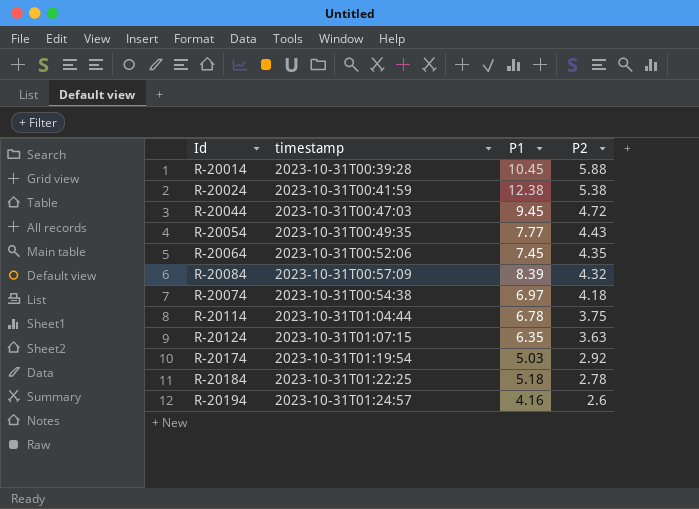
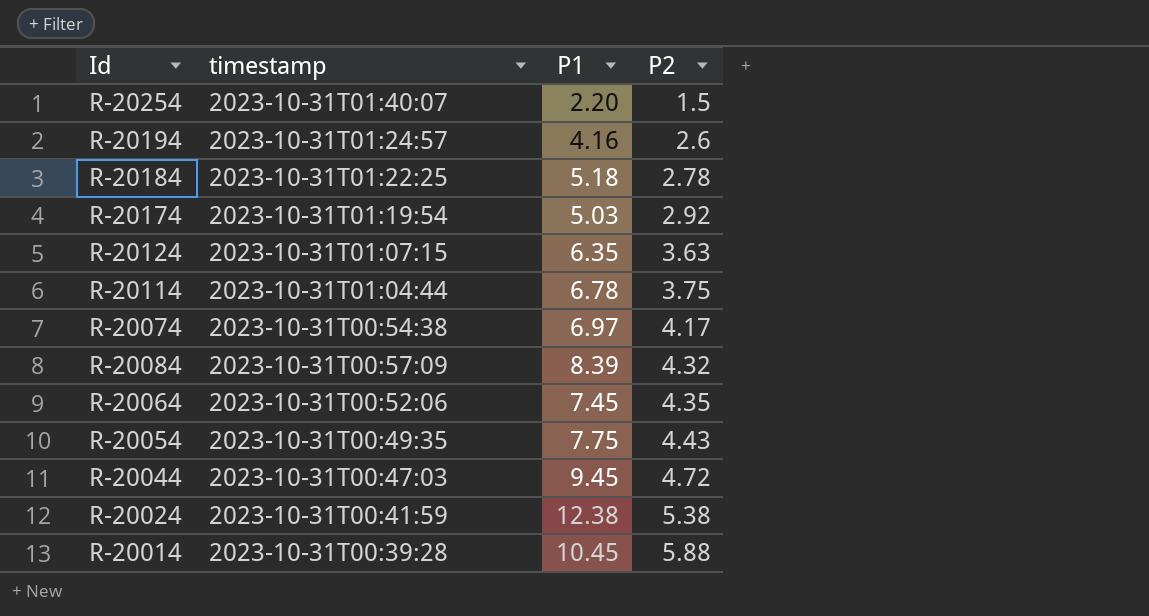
row order: P2 descending -> P2 ascending
row R-20254: none -> 2023-10-31T01:40:07 | 2.20 | 1.5
R-20074 | P2: 4.18 -> 4.17
R-20054 | P1: 7.77 -> 7.75

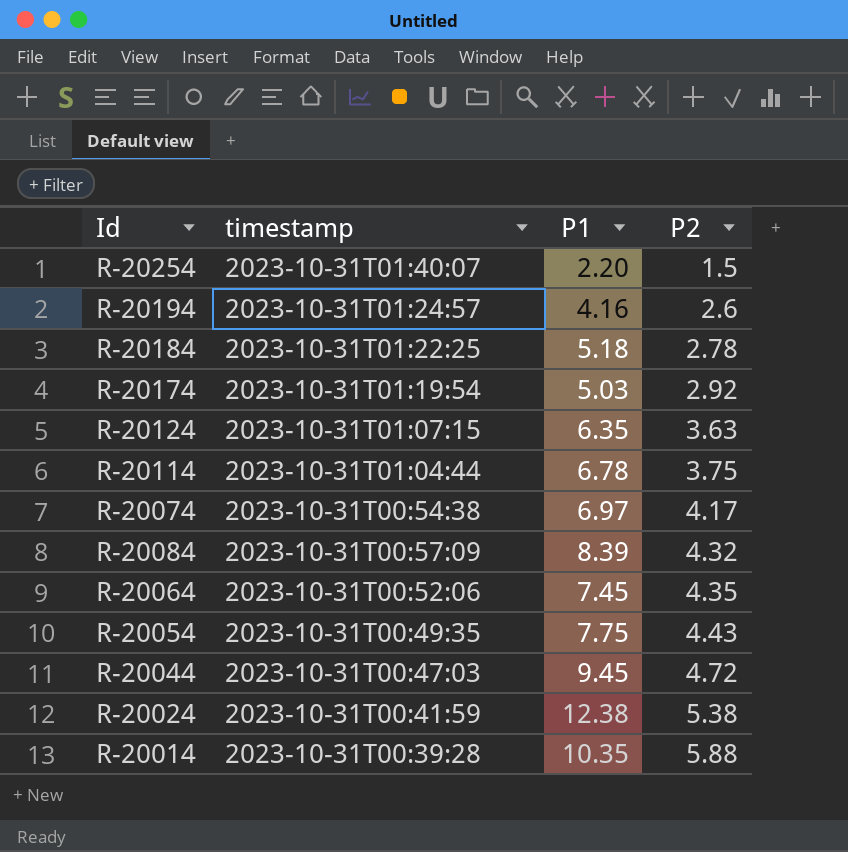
R-20014 | P1: 10.45 -> 10.35

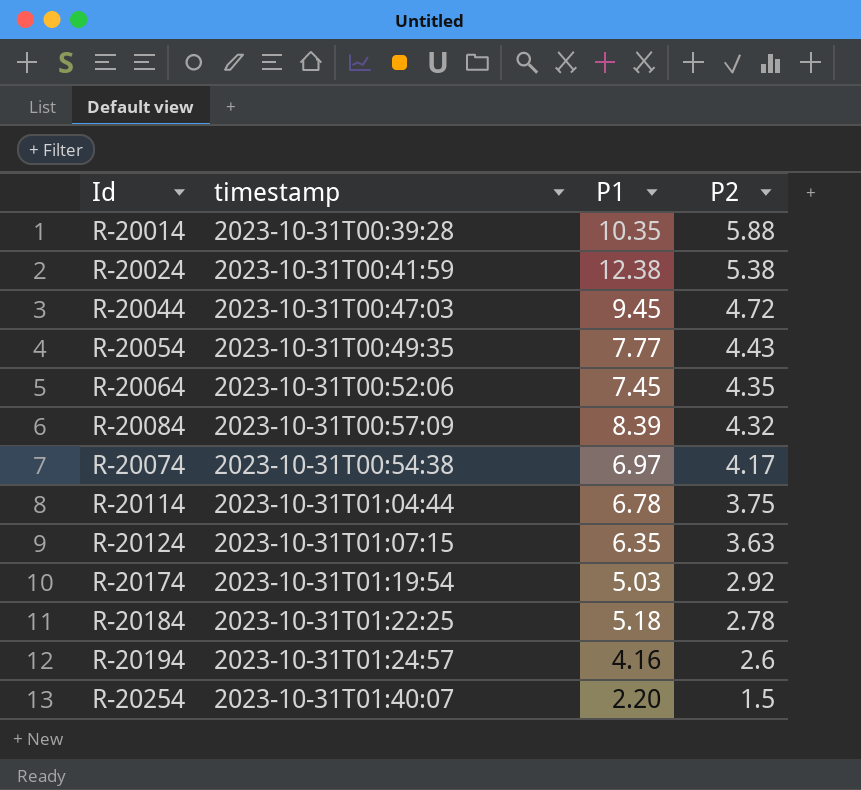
row order: P2 ascending -> P2 descending
R-20054 | P1: 7.75 -> 7.77

